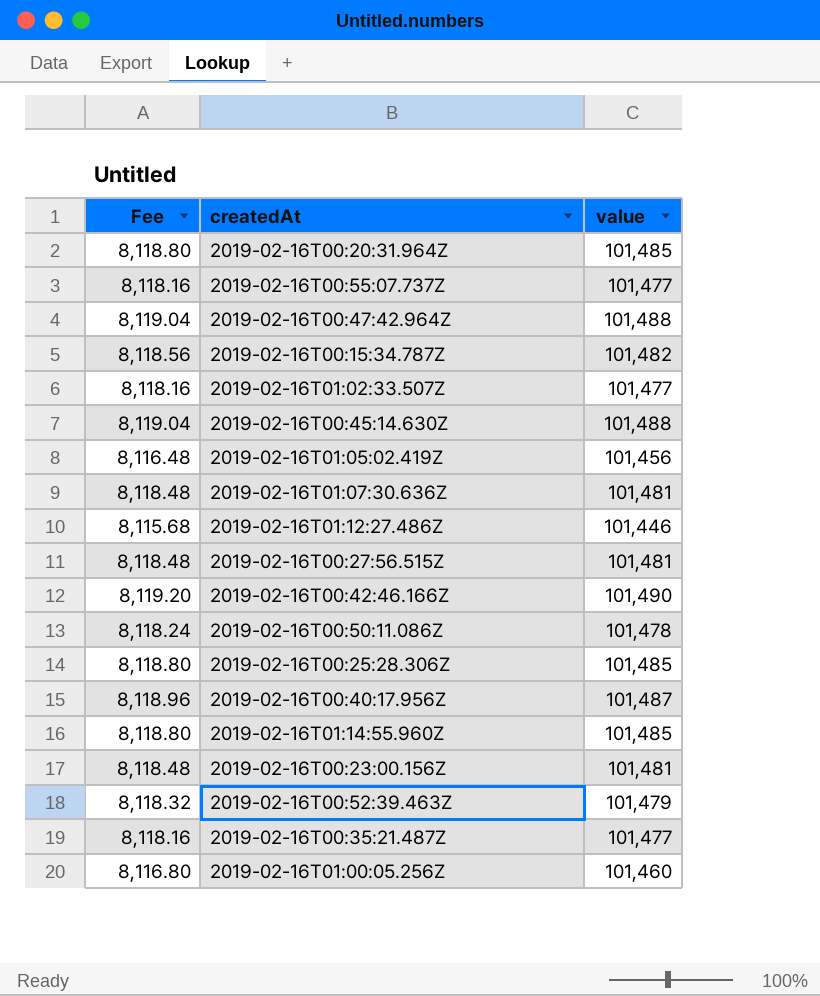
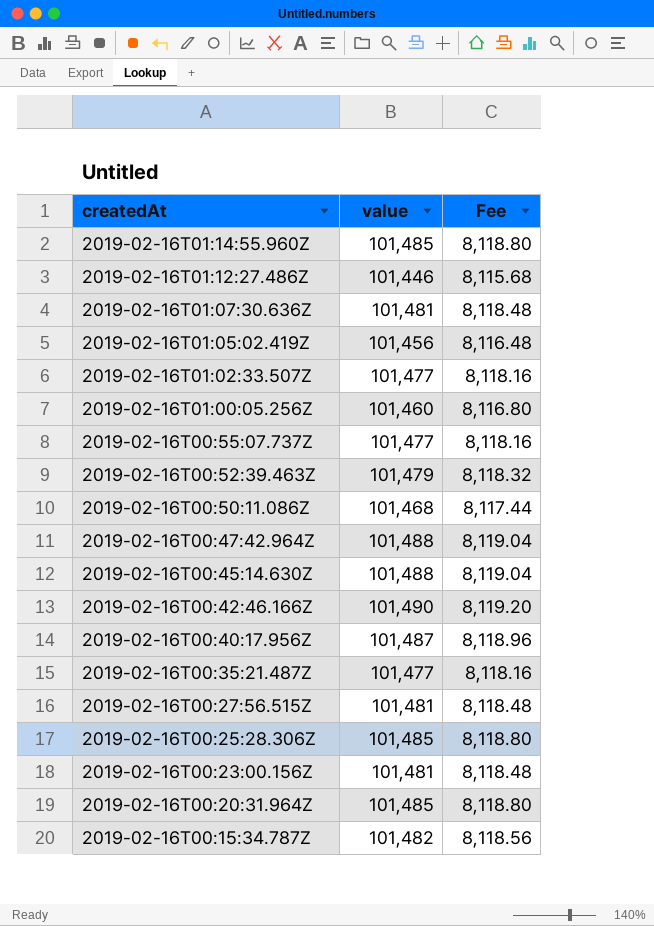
row order: none -> createdAt descending
column Fee | position: 1 -> 3
2019-02-16T00:50:11.086Z | value: 101,478 -> 101,468
2019-02-16T00:50:11.086Z | Fee: 8,118.24 -> 8,117.44

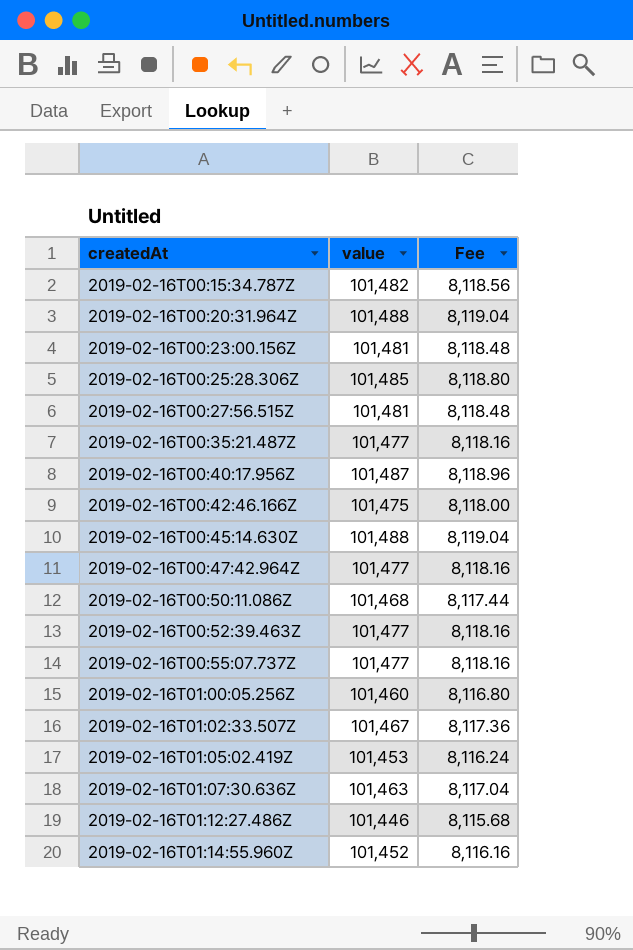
row order: createdAt descending -> createdAt ascending
2019-02-16T00:20:31.964Z | value: 101,485 -> 101,488
2019-02-16T00:20:31.964Z | Fee: 8,118.80 -> 8,119.04
2019-02-16T00:42:46.166Z | value: 101,490 -> 101,475
2019-02-16T00:42:46.166Z | Fee: 8,119.20 -> 8,118.00
2019-02-16T00:47:42.964Z | value: 101,488 -> 101,477
2019-02-16T00:47:42.964Z | Fee: 8,119.04 -> 8,118.16
2019-02-16T00:52:39.463Z | value: 101,479 -> 101,477
2019-02-16T00:52:39.463Z | Fee: 8,118.32 -> 8,118.16
2019-02-16T01:02:33.507Z | value: 101,477 -> 101,467
2019-02-16T01:02:33.507Z | Fee: 8,118.16 -> 8,117.36
2019-02-16T01:05:02.419Z | value: 101,456 -> 101,453
2019-02-16T01:05:02.419Z | Fee: 8,116.48 -> 8,116.24
2019-02-16T01:07:30.636Z | value: 101,481 -> 101,463
2019-02-16T01:07:30.636Z | Fee: 8,118.48 -> 8,117.04
2019-02-16T01:14:55.960Z | value: 101,485 -> 101,452
2019-02-16T01:14:55.960Z | Fee: 8,118.80 -> 8,116.16

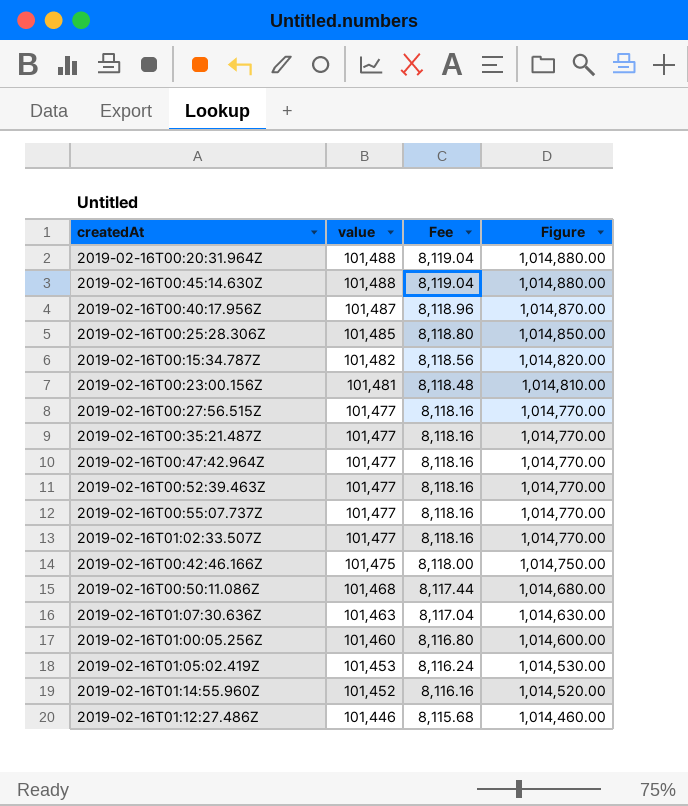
row order: createdAt ascending -> value descending
column Figure | formula: none -> [value] * 10
2019-02-16T00:27:56.515Z | value: 101,481 -> 101,477
2019-02-16T00:27:56.515Z | Fee: 8,118.48 -> 8,118.16
2019-02-16T01:02:33.507Z | value: 101,467 -> 101,477
2019-02-16T01:02:33.507Z | Fee: 8,117.36 -> 8,118.16

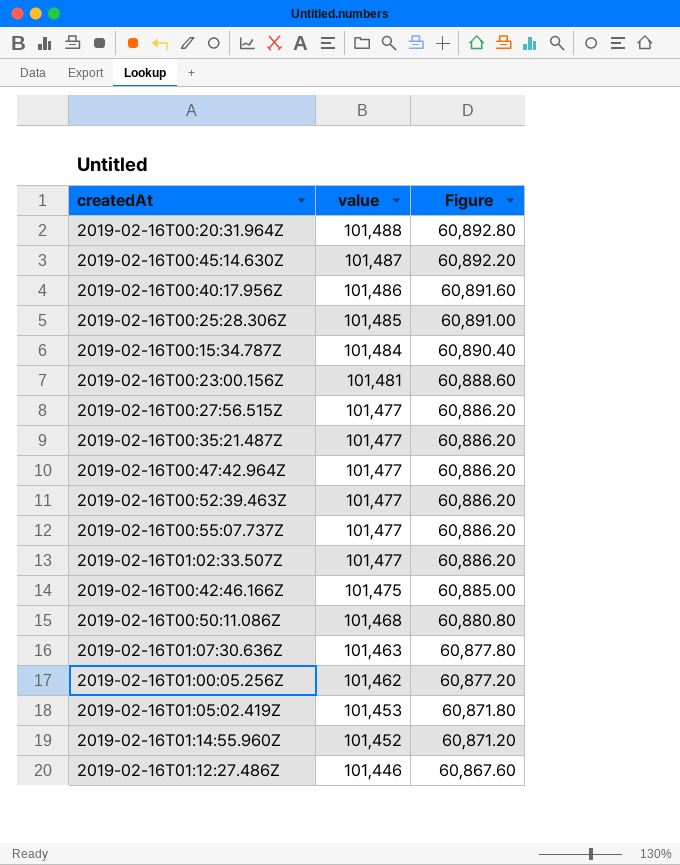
column Fee | formula: [value] * 0.08 -> none
column Figure | formula: [value] * 10 -> [value] * 0.6
2019-02-16T00:45:14.630Z | value: 101,488 -> 101,487
2019-02-16T00:40:17.956Z | value: 101,487 -> 101,486
2019-02-16T00:15:34.787Z | value: 101,482 -> 101,484
2019-02-16T01:00:05.256Z | value: 101,460 -> 101,462

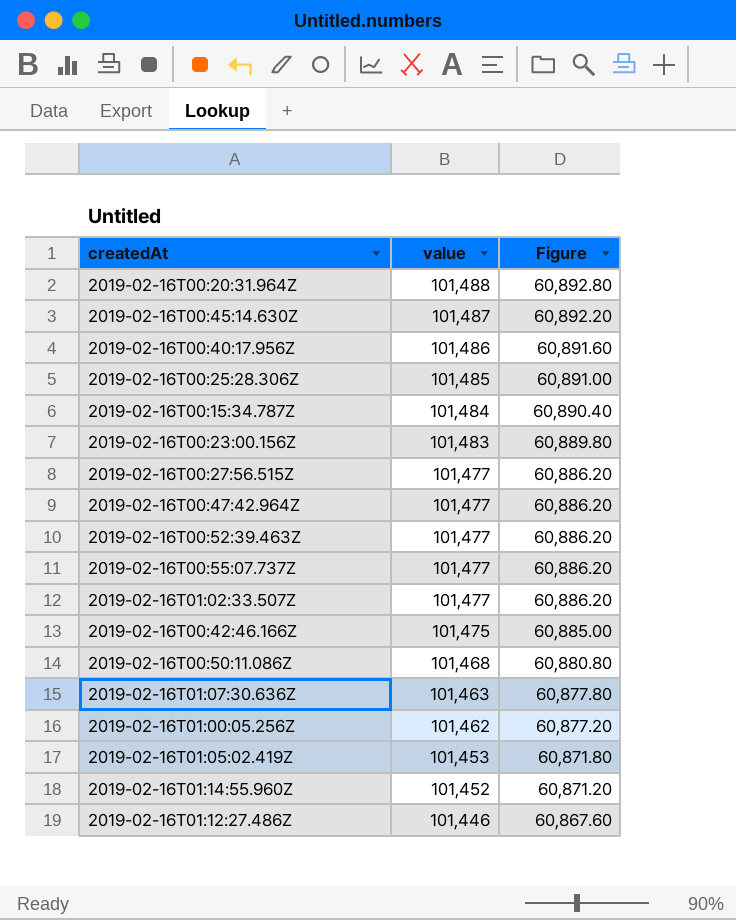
row 2019-02-16T00:35:21.487Z: 101,477 | 60,886.20 -> none
2019-02-16T00:23:00.156Z | value: 101,481 -> 101,483
2019-02-16T00:23:00.156Z | Figure: 60,888.60 -> 60,889.80

